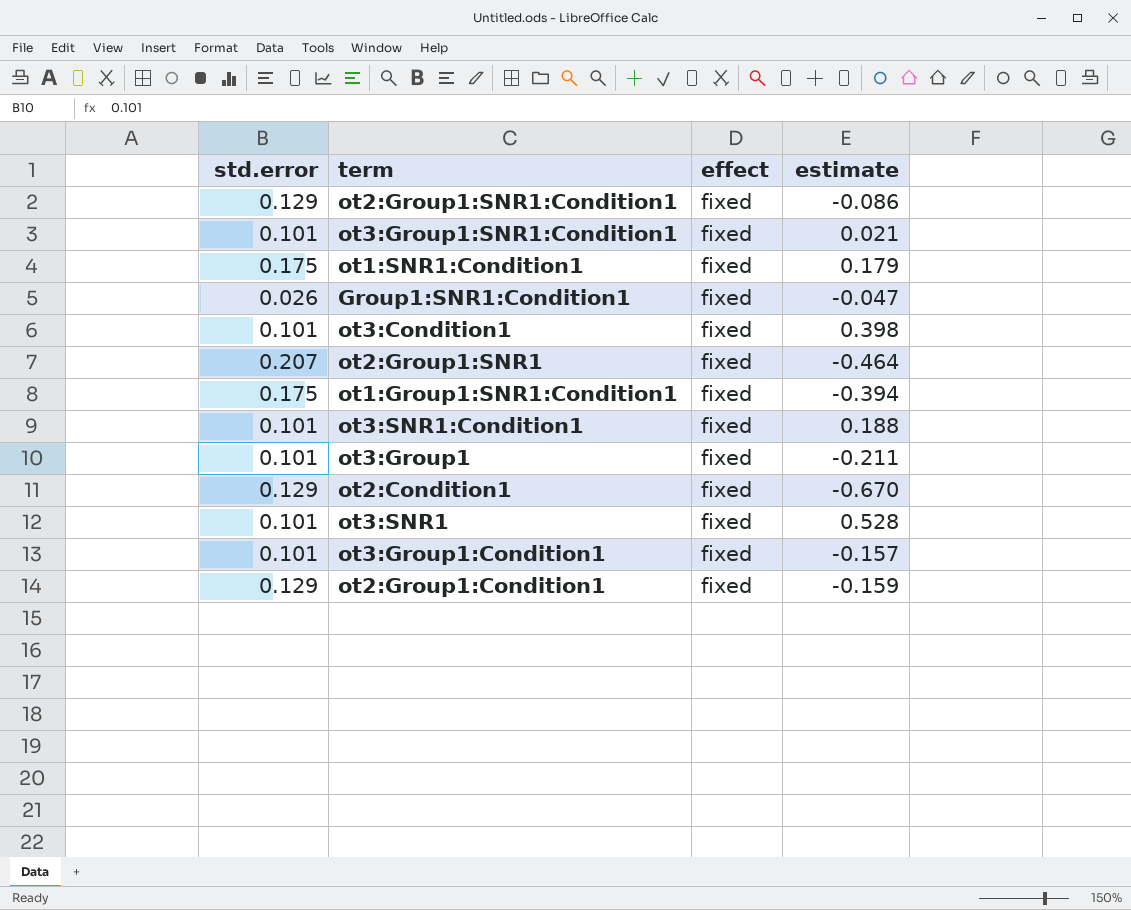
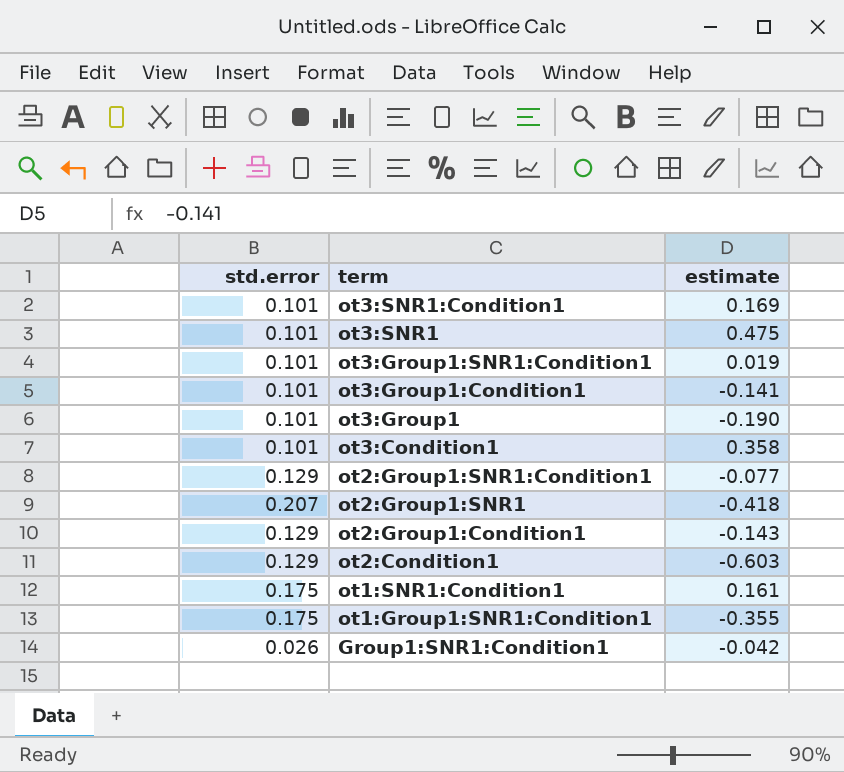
row order: none -> term descending
column effect | position: 3 -> none
ot3:SNR1:Condition1 | estimate: 0.188 -> 0.169
ot3:SNR1 | estimate: 0.528 -> 0.475
ot3:Group1:SNR1:Condition1 | estimate: 0.021 -> 0.019
ot3:Group1:Condition1 | estimate: -0.157 -> -0.141
ot3:Group1 | estimate: -0.211 -> -0.190
ot3:Condition1 | estimate: 0.398 -> 0.358
ot2:Group1:SNR1:Condition1 | estimate: -0.086 -> -0.077
ot2:Group1:SNR1 | estimate: -0.464 -> -0.418
ot2:Group1:Condition1 | estimate: -0.159 -> -0.143
ot2:Condition1 | estimate: -0.670 -> -0.603
ot1:SNR1:Condition1 | estimate: 0.179 -> 0.161
ot1:Group1:SNR1:Condition1 | estimate: -0.394 -> -0.355
Group1:SNR1:Condition1 | estimate: -0.047 -> -0.042

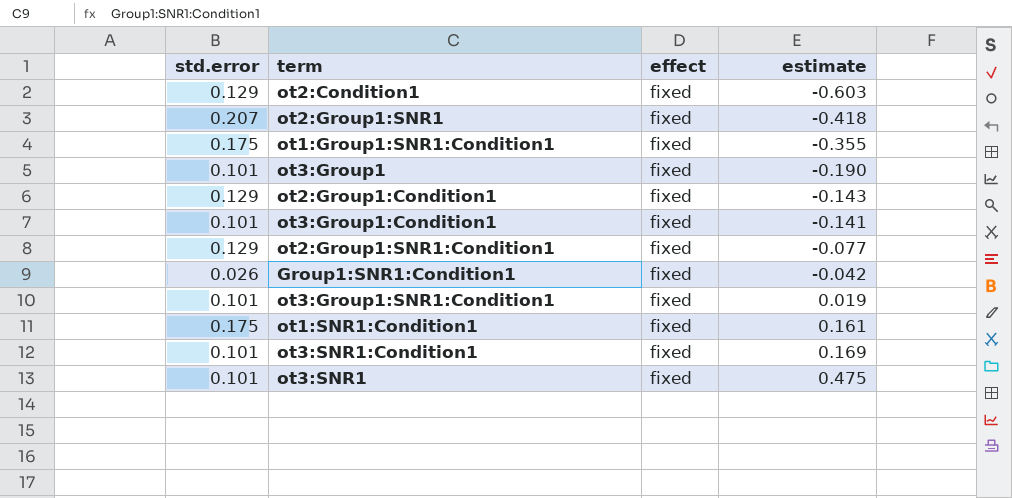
row order: term descending -> estimate ascending
column effect | position: none -> 3
row ot3:Condition1: 0.101 | 0.358 -> none

